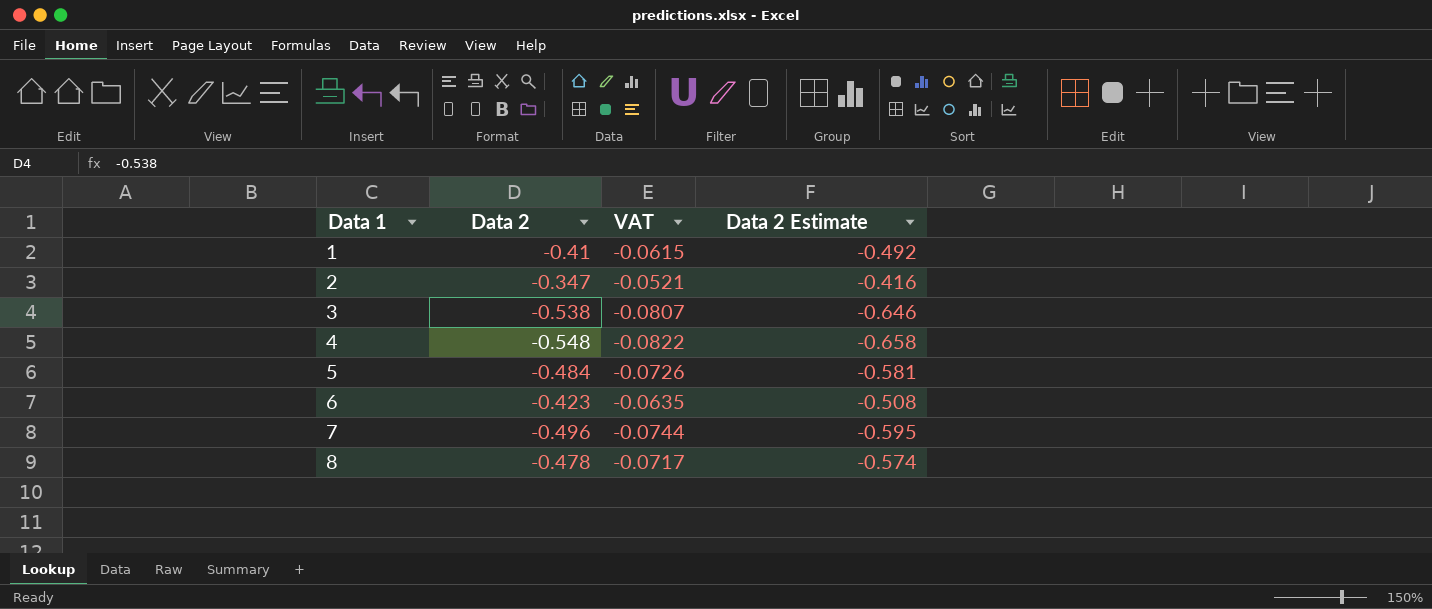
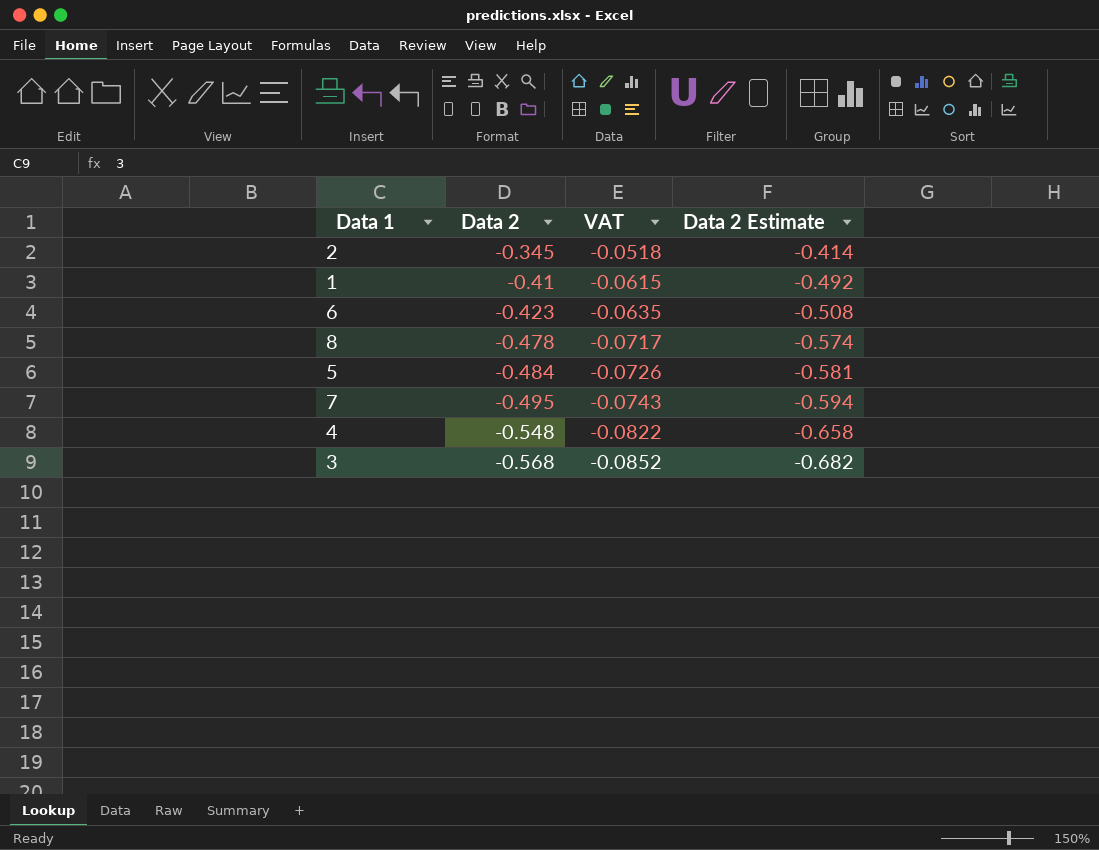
row order: Data 1 ascending -> Data 2 descending
2 | Data 2: -0.347 -> -0.345
2 | VAT: -0.0521 -> -0.0518
2 | Data 2 Estimate: -0.416 -> -0.414
7 | Data 2: -0.496 -> -0.495
7 | VAT: -0.0744 -> -0.0743
7 | Data 2 Estimate: -0.595 -> -0.594
3 | Data 2: -0.538 -> -0.568
3 | VAT: -0.0807 -> -0.0852
3 | Data 2 Estimate: -0.646 -> -0.682

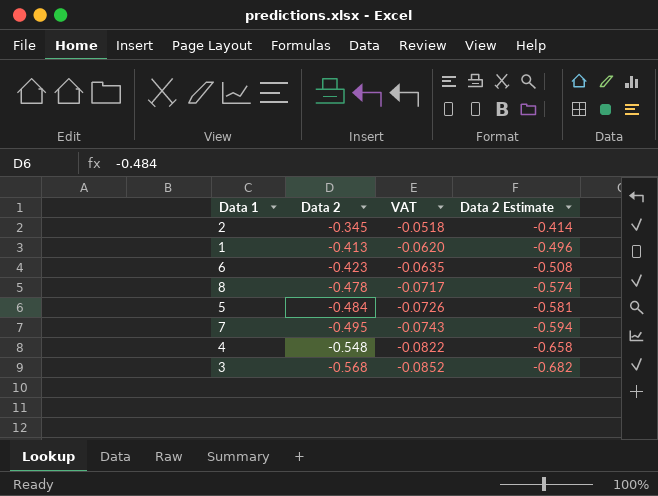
1 | Data 2: -0.41 -> -0.413
1 | VAT: -0.0615 -> -0.0620
1 | Data 2 Estimate: -0.492 -> -0.496

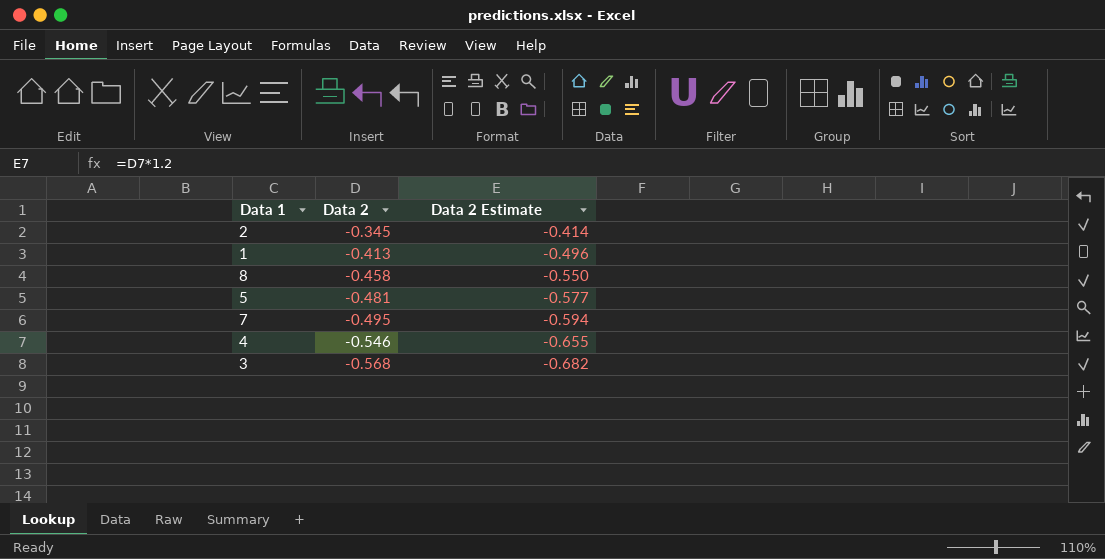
column VAT | formula: [Data 2] * 0.15 -> none
row 6: -0.423 | -0.0635 | -0.508 -> none
8 | Data 2: -0.478 -> -0.458
8 | Data 2 Estimate: -0.574 -> -0.550
5 | Data 2: -0.484 -> -0.481
5 | Data 2 Estimate: -0.581 -> -0.577
4 | Data 2: -0.548 -> -0.546
4 | Data 2 Estimate: -0.658 -> -0.655

